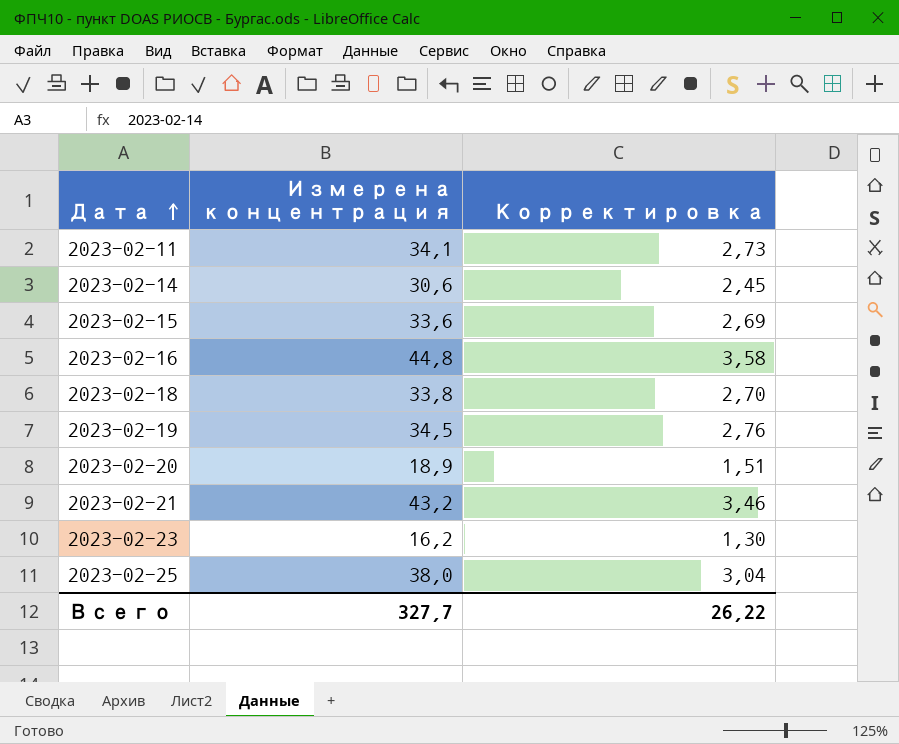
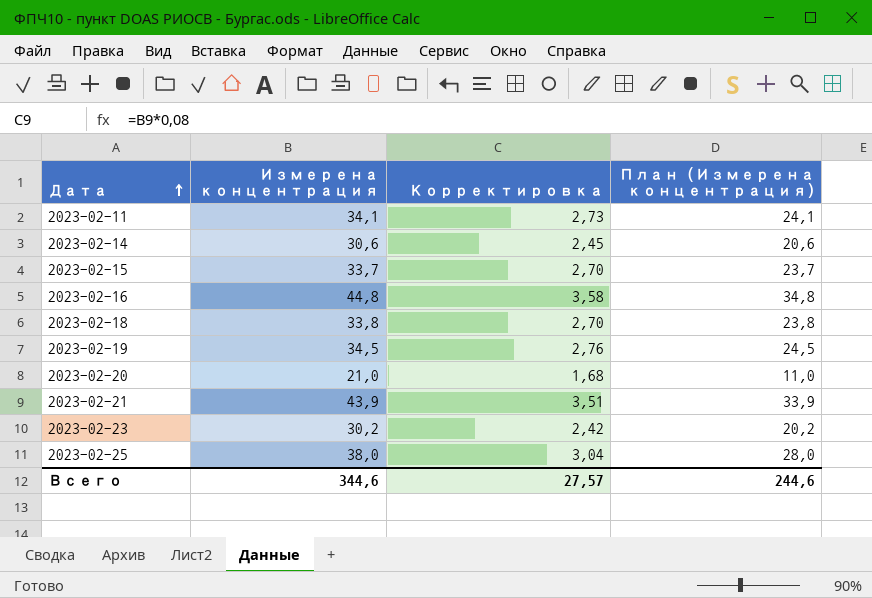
column План (Измерена концентрация) | formula: none -> [Измерена концентрация] - 10
2023-02-15 | Измерена концентрация: 33,6 -> 33,7
2023-02-15 | Корректировка: 2,69 -> 2,70
2023-02-20 | Измерена концентрация: 18,9 -> 21,0
2023-02-20 | Корректировка: 1,51 -> 1,68
2023-02-21 | Измерена концентрация: 43,2 -> 43,9
2023-02-21 | Корректировка: 3,46 -> 3,51
2023-02-23 | Измерена концентрация: 16,2 -> 30,2
2023-02-23 | Корректировка: 1,30 -> 2,42
Всего | Измерена концентрация: 327,7 -> 344,6
Всего | Корректировка: 26,22 -> 27,57

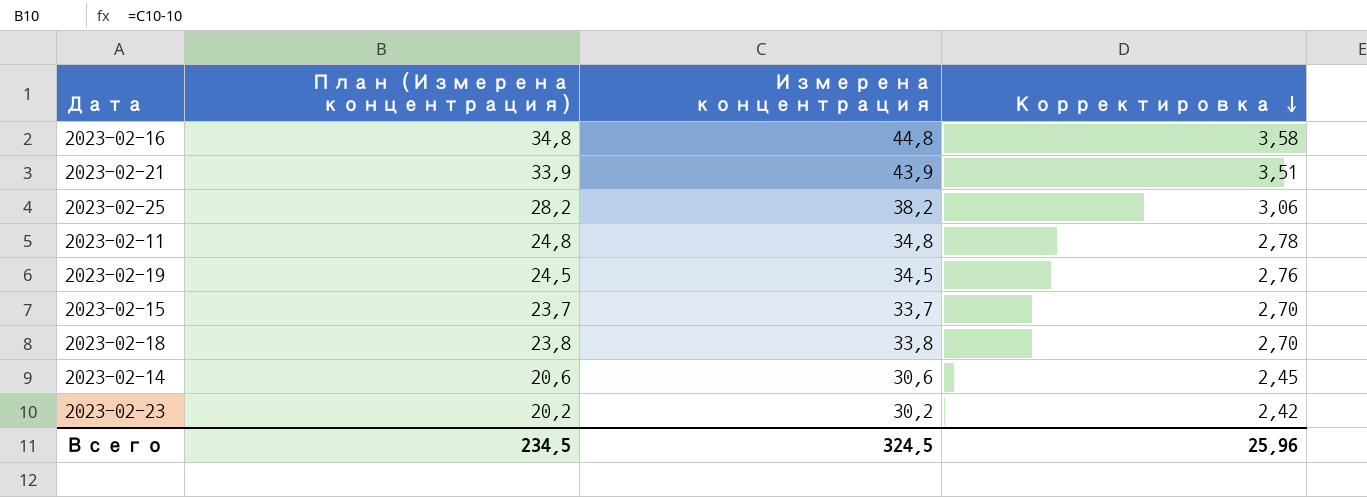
row order: Дата ascending -> Корректировка descending
column План (Измерена концентрация) | position: 4 -> 2
row 2023-02-20: 21,0 | 1,68 | 11,0 -> none
2023-02-25 | План (Измерена концентрация): 28,0 -> 28,2
2023-02-25 | Измерена концентрация: 38,0 -> 38,2
2023-02-25 | Корректировка: 3,04 -> 3,06
2023-02-11 | План (Измерена концентрация): 24,1 -> 24,8
2023-02-11 | Измерена концентрация: 34,1 -> 34,8
2023-02-11 | Корректировка: 2,73 -> 2,78
Всего | План (Измерена концентрация): 244,6 -> 234,5
Всего | Измерена концентрация: 344,6 -> 324,5
Всего | Корректировка: 27,57 -> 25,96

